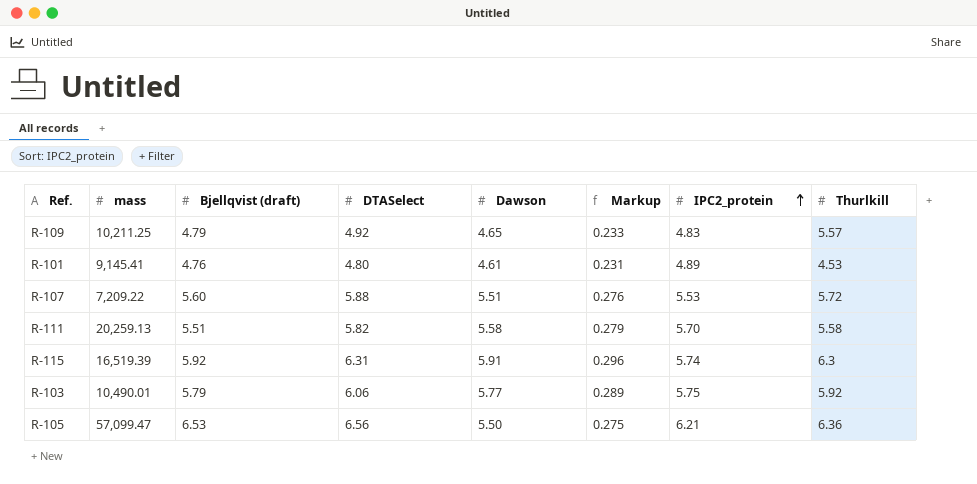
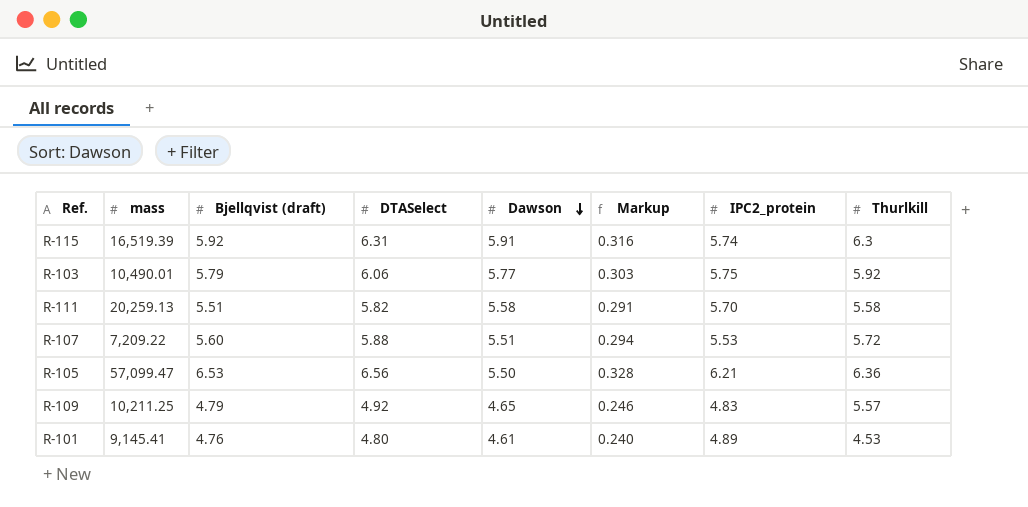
row order: IPC2_protein ascending -> Dawson descending
column Markup | formula: [Dawson] * 0.05 -> [DTASelect] * 0.05

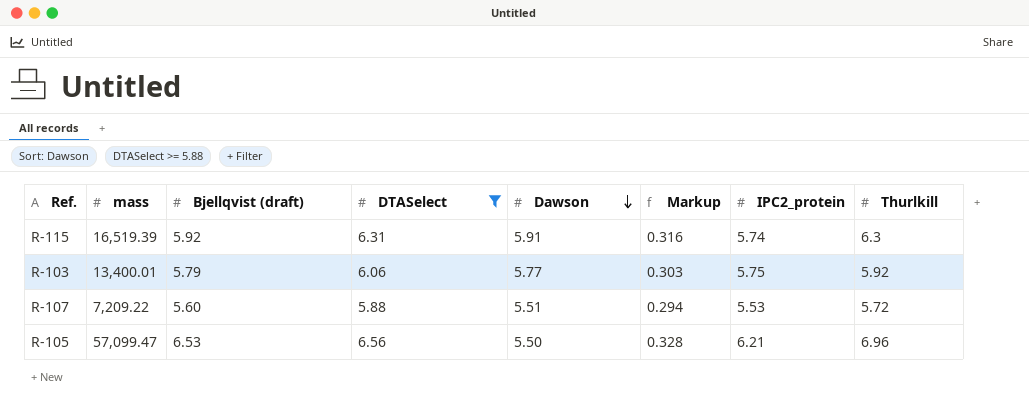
filter: none -> DTASelect >= 5.88
R-103 | mass: 10,490.01 -> 13,400.01
R-105 | Thurlkill: 6.36 -> 6.96

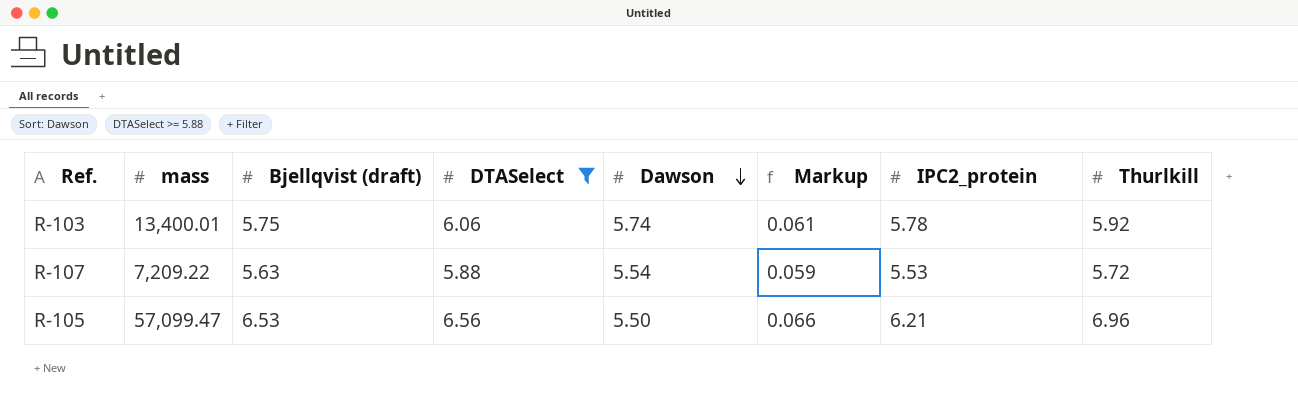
column Markup | formula: [DTASelect] * 0.05 -> [DTASelect] * 0.01
row R-115: 16,519.39 | 5.92 | 6.31 | 5.91 | 0.316 | 5.74 | 6.3 -> none
R-103 | Bjellqvist (draft): 5.79 -> 5.75
R-103 | Dawson: 5.77 -> 5.74
R-103 | IPC2_protein: 5.75 -> 5.78
R-107 | Bjellqvist (draft): 5.60 -> 5.63
R-107 | Dawson: 5.51 -> 5.54

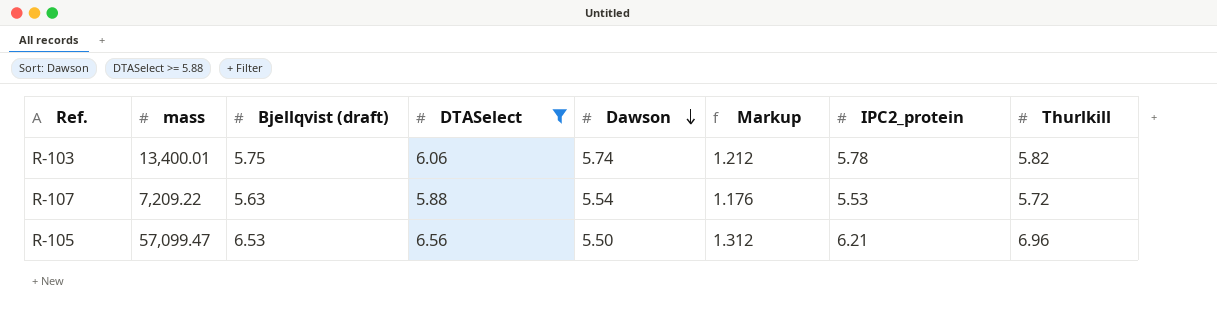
column Markup | formula: [DTASelect] * 0.01 -> [DTASelect] * 0.2
R-103 | Thurlkill: 5.92 -> 5.82

